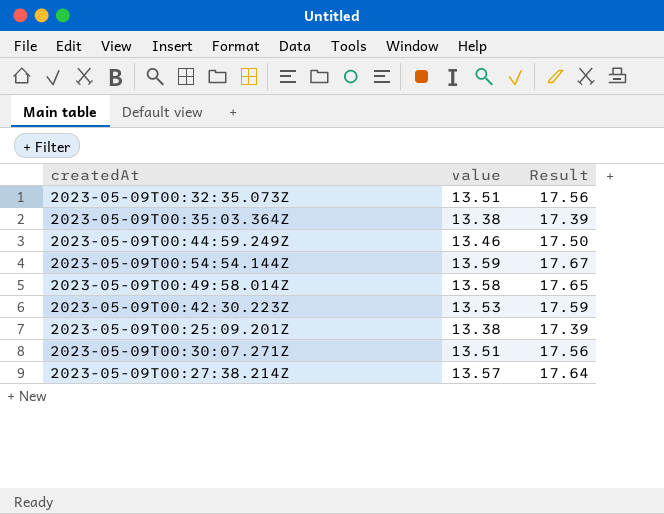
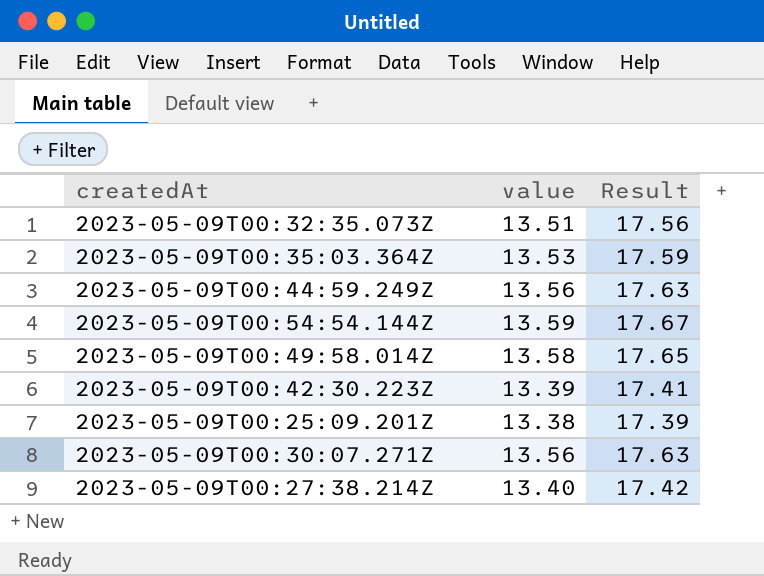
2023-05-09T00:35:03.364Z | value: 13.38 -> 13.53
2023-05-09T00:35:03.364Z | Result: 17.39 -> 17.59
2023-05-09T00:44:59.249Z | value: 13.46 -> 13.56
2023-05-09T00:44:59.249Z | Result: 17.50 -> 17.63
2023-05-09T00:42:30.223Z | value: 13.53 -> 13.39
2023-05-09T00:42:30.223Z | Result: 17.59 -> 17.41
2023-05-09T00:30:07.271Z | value: 13.51 -> 13.56
2023-05-09T00:30:07.271Z | Result: 17.56 -> 17.63
2023-05-09T00:27:38.214Z | value: 13.57 -> 13.40
2023-05-09T00:27:38.214Z | Result: 17.64 -> 17.42

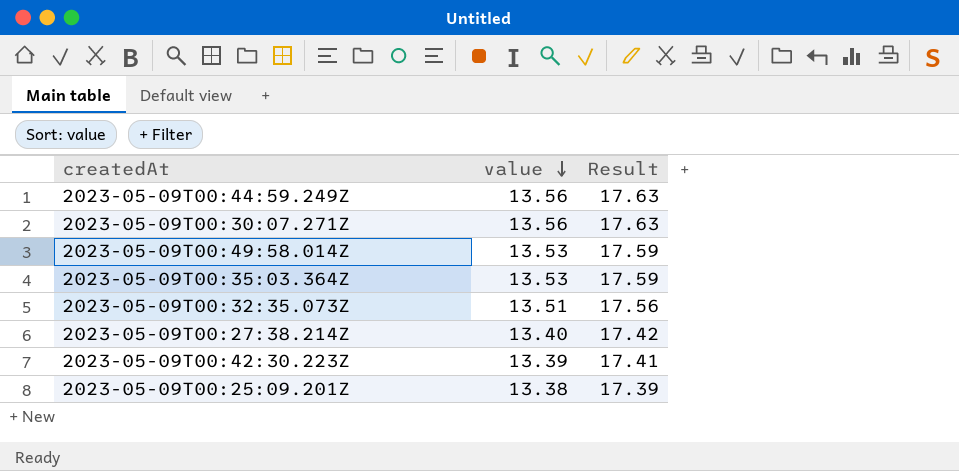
row order: none -> value descending
row 2023-05-09T00:54:54.144Z: 13.59 | 17.67 -> none
2023-05-09T00:49:58.014Z | value: 13.58 -> 13.53
2023-05-09T00:49:58.014Z | Result: 17.65 -> 17.59

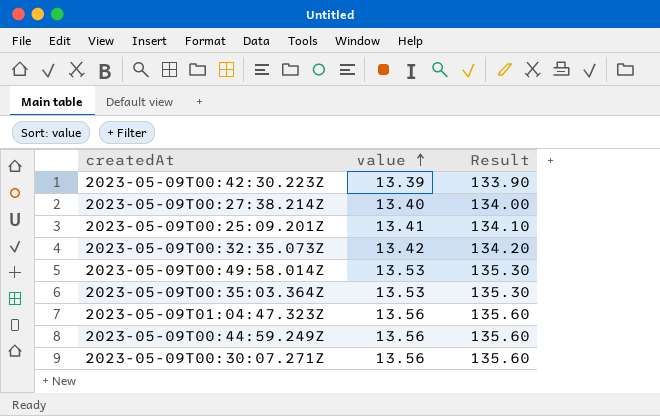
row order: value descending -> value ascending
column Result | formula: [value] * 1.3 -> [value] * 10
2023-05-09T00:25:09.201Z | value: 13.38 -> 13.41
2023-05-09T00:32:35.073Z | value: 13.51 -> 13.42
row 2023-05-09T01:04:47.323Z: none -> 13.56 | 135.60

